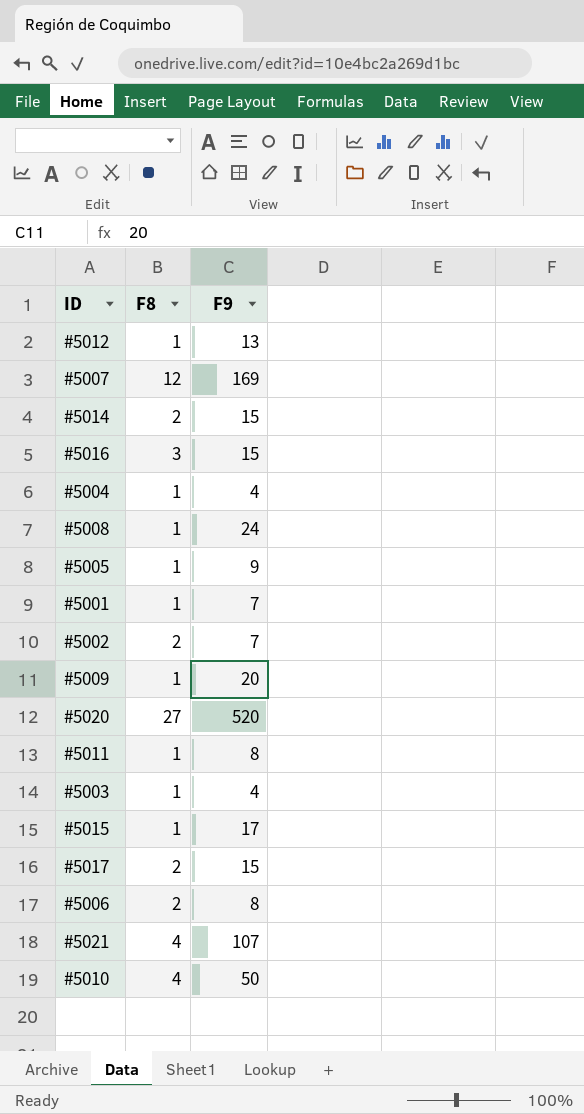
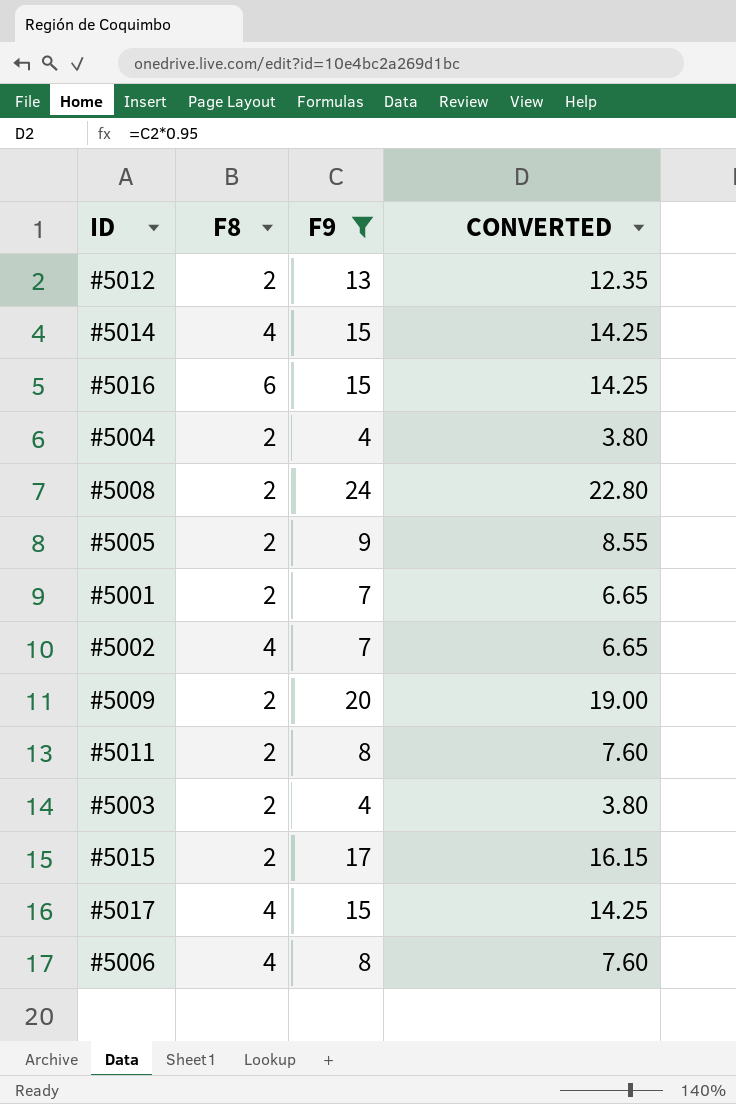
filter: none -> F9 <= 24
column CONVERTED | formula: none -> [F9] * 0.95
#5012 | F8: 1 -> 2
#5014 | F8: 2 -> 4
#5016 | F8: 3 -> 6
#5004 | F8: 1 -> 2
#5008 | F8: 1 -> 2
#5005 | F8: 1 -> 2
#5001 | F8: 1 -> 2
#5002 | F8: 2 -> 4
#5009 | F8: 1 -> 2
#5011 | F8: 1 -> 2
#5003 | F8: 1 -> 2
#5015 | F8: 1 -> 2
#5017 | F8: 2 -> 4
#5006 | F8: 2 -> 4

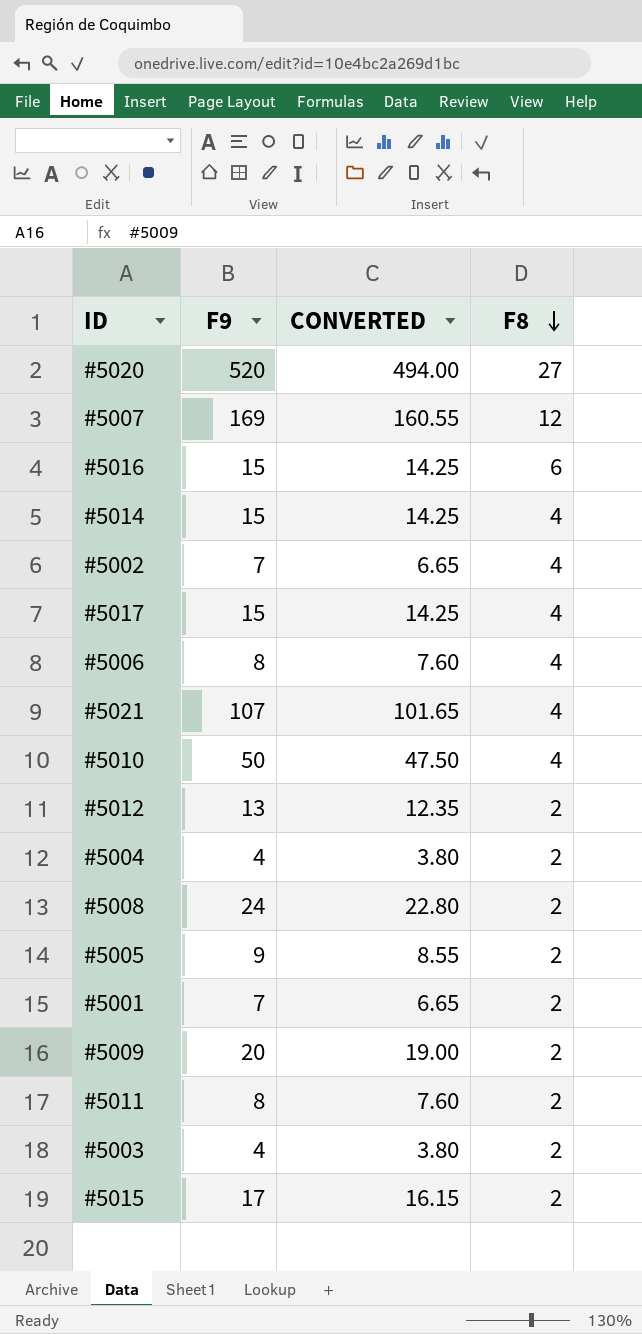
filter: F9 <= 24 -> none
row order: none -> F8 descending
column F8 | position: 2 -> 4

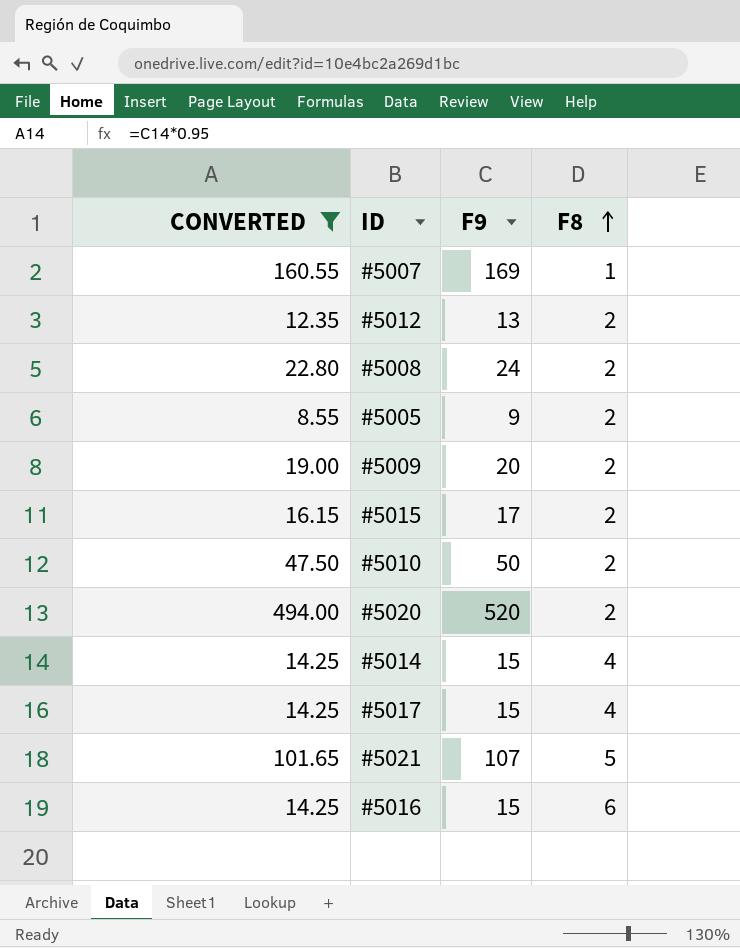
filter: none -> CONVERTED >= 8.55
row order: F8 descending -> F8 ascending
column CONVERTED | position: 3 -> 1
#5007 | F8: 12 -> 1
#5010 | F8: 4 -> 2
#5020 | F8: 27 -> 2
#5021 | F8: 4 -> 5

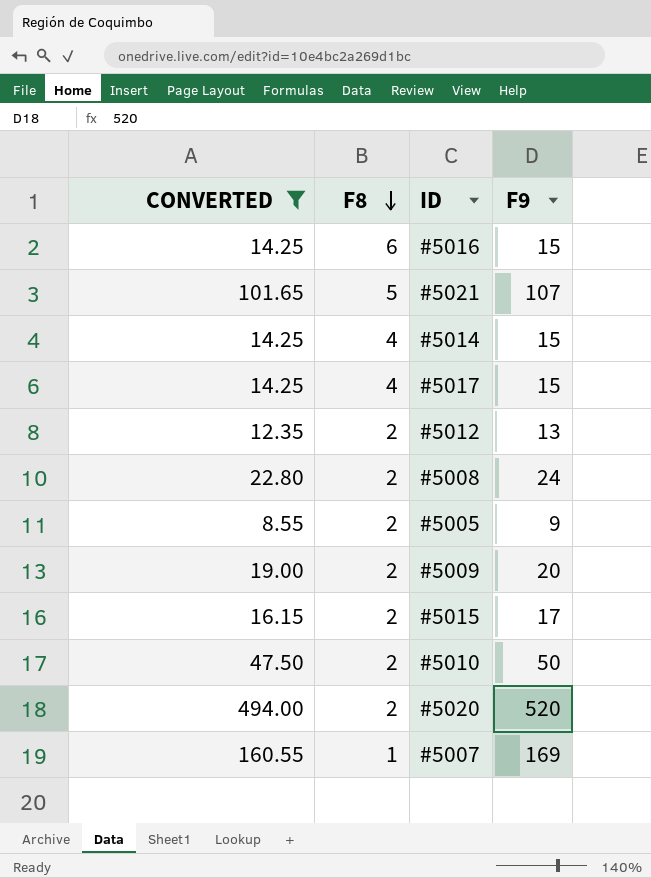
row order: F8 ascending -> F8 descending
column F8 | position: 4 -> 2

